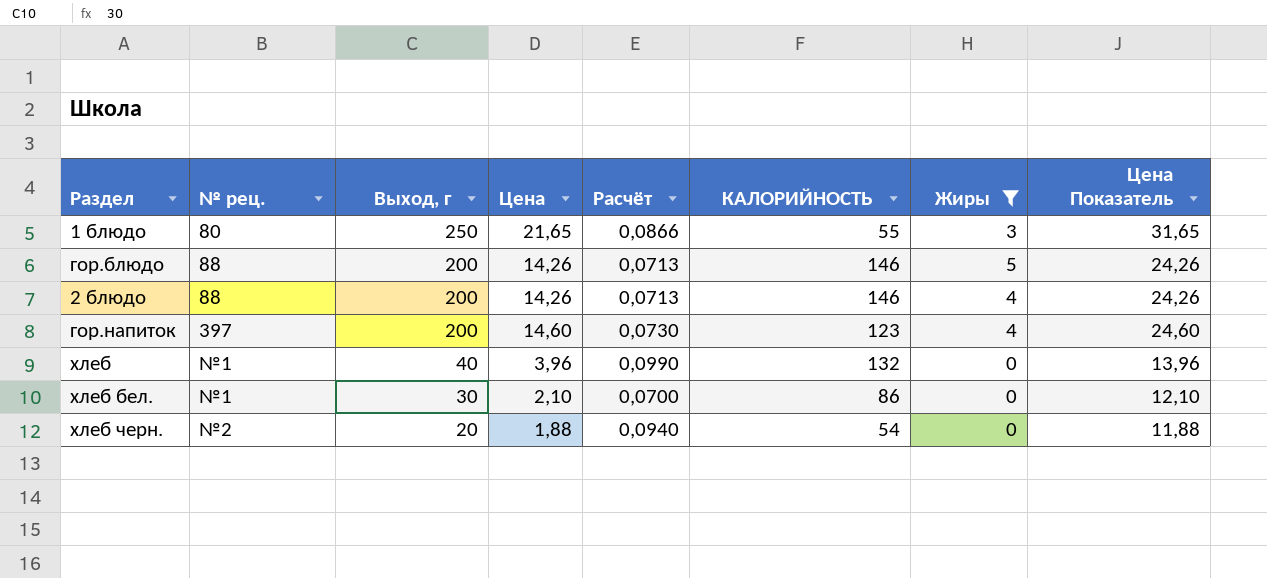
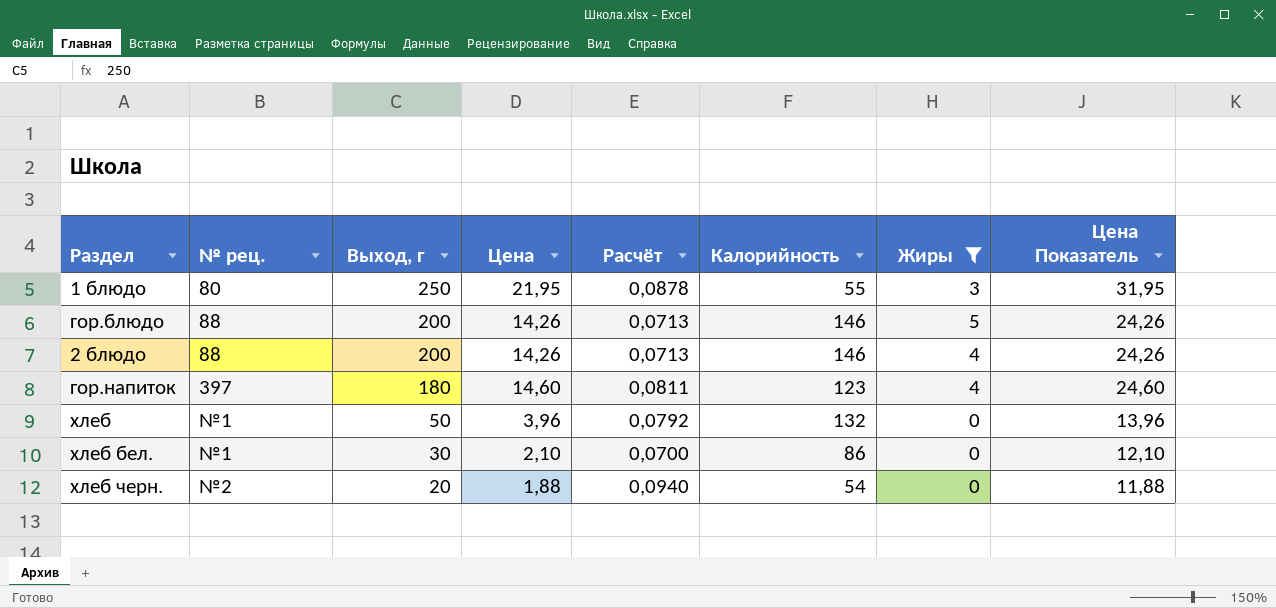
column name: КАЛОРИЙНОСТЬ -> Калорийность
1 блюдо | Цена: 21,65 -> 21,95
1 блюдо | Расчёт: 0,0866 -> 0,0878
1 блюдо | Цена Показатель: 31,65 -> 31,95
гор.напиток | Выход, г: 200 -> 180
гор.напиток | Расчёт: 0,0730 -> 0,0811
хлеб | Выход, г: 40 -> 50
хлеб | Расчёт: 0,0990 -> 0,0792

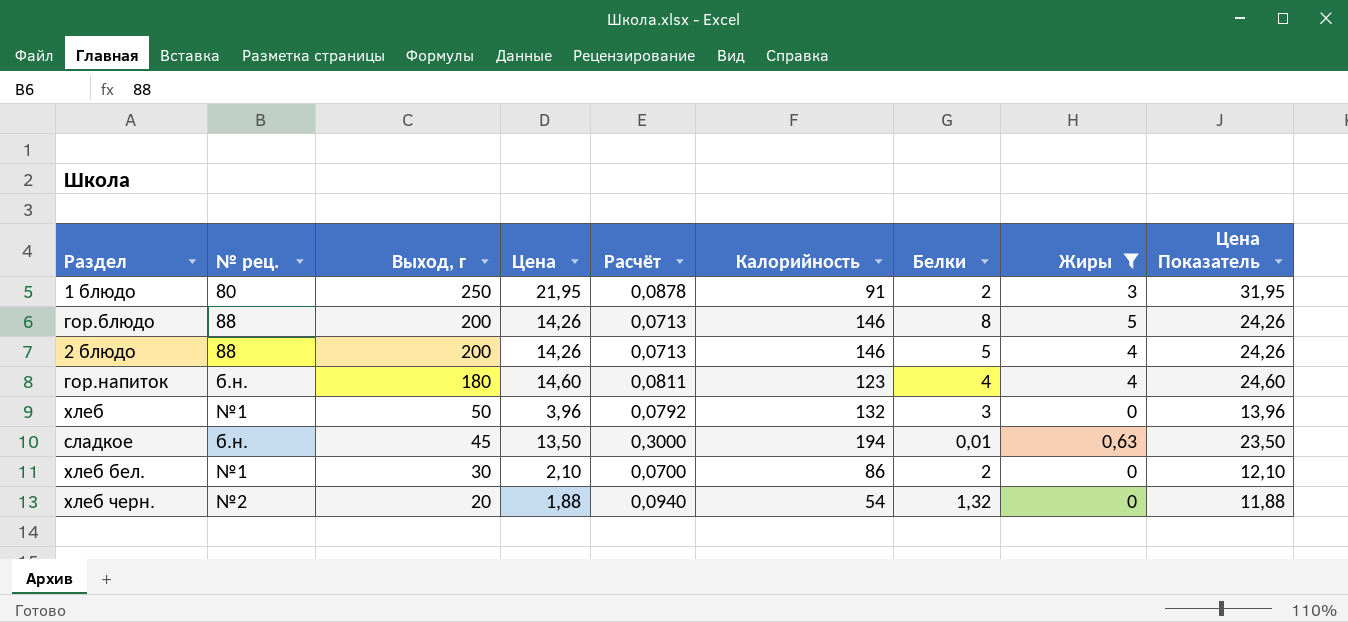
column Белки | position: none -> 7
1 блюдо | Калорийность: 55 -> 91
гор.напиток | № рец.: 397 -> б.н.
row сладкое: none -> б.н. | 45 | 13,50 | 0,3000 | 194 | 0,01 | 0,63 | 23,50

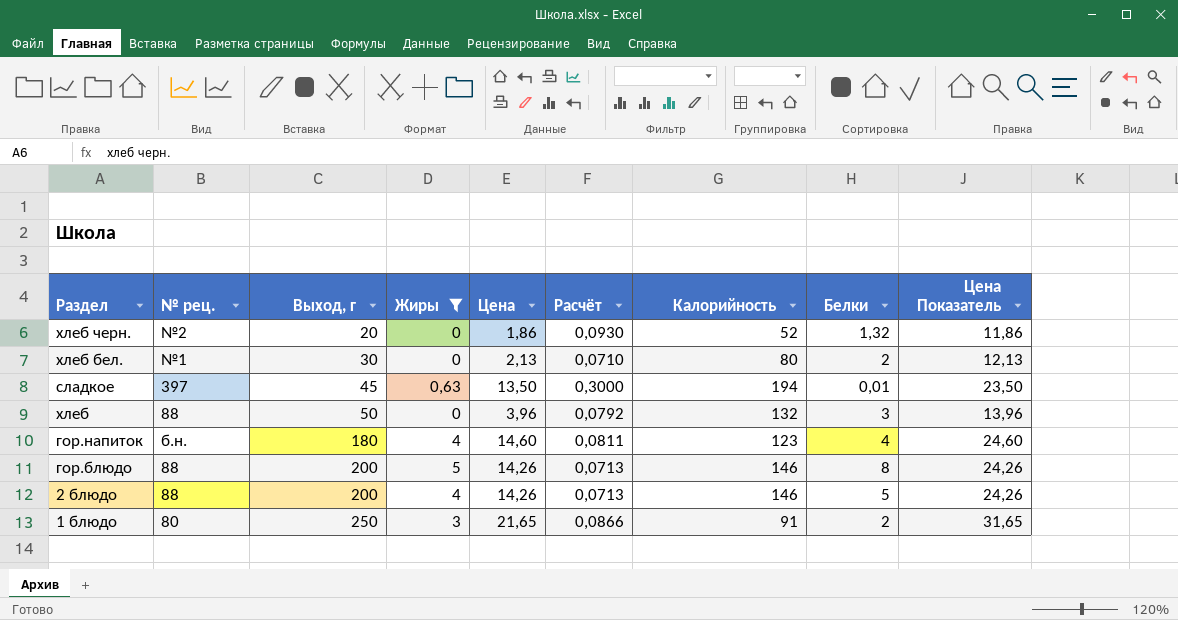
row order: Выход, г descending -> Выход, г ascending
column Жиры | position: 8 -> 4
хлеб черн. | Цена: 1,88 -> 1,86
хлеб черн. | Расчёт: 0,0940 -> 0,0930
хлеб черн. | Калорийность: 54 -> 52
хлеб черн. | Цена Показатель: 11,88 -> 11,86
хлеб бел. | Цена: 2,10 -> 2,13
хлеб бел. | Расчёт: 0,0700 -> 0,0710
хлеб бел. | Калорийность: 86 -> 80
хлеб бел. | Цена Показатель: 12,10 -> 12,13
сладкое | № рец.: б.н. -> 397
хлеб | № рец.: №1 -> 88
1 блюдо | Цена: 21,95 -> 21,65
1 блюдо | Расчёт: 0,0878 -> 0,0866
1 блюдо | Цена Показатель: 31,95 -> 31,65

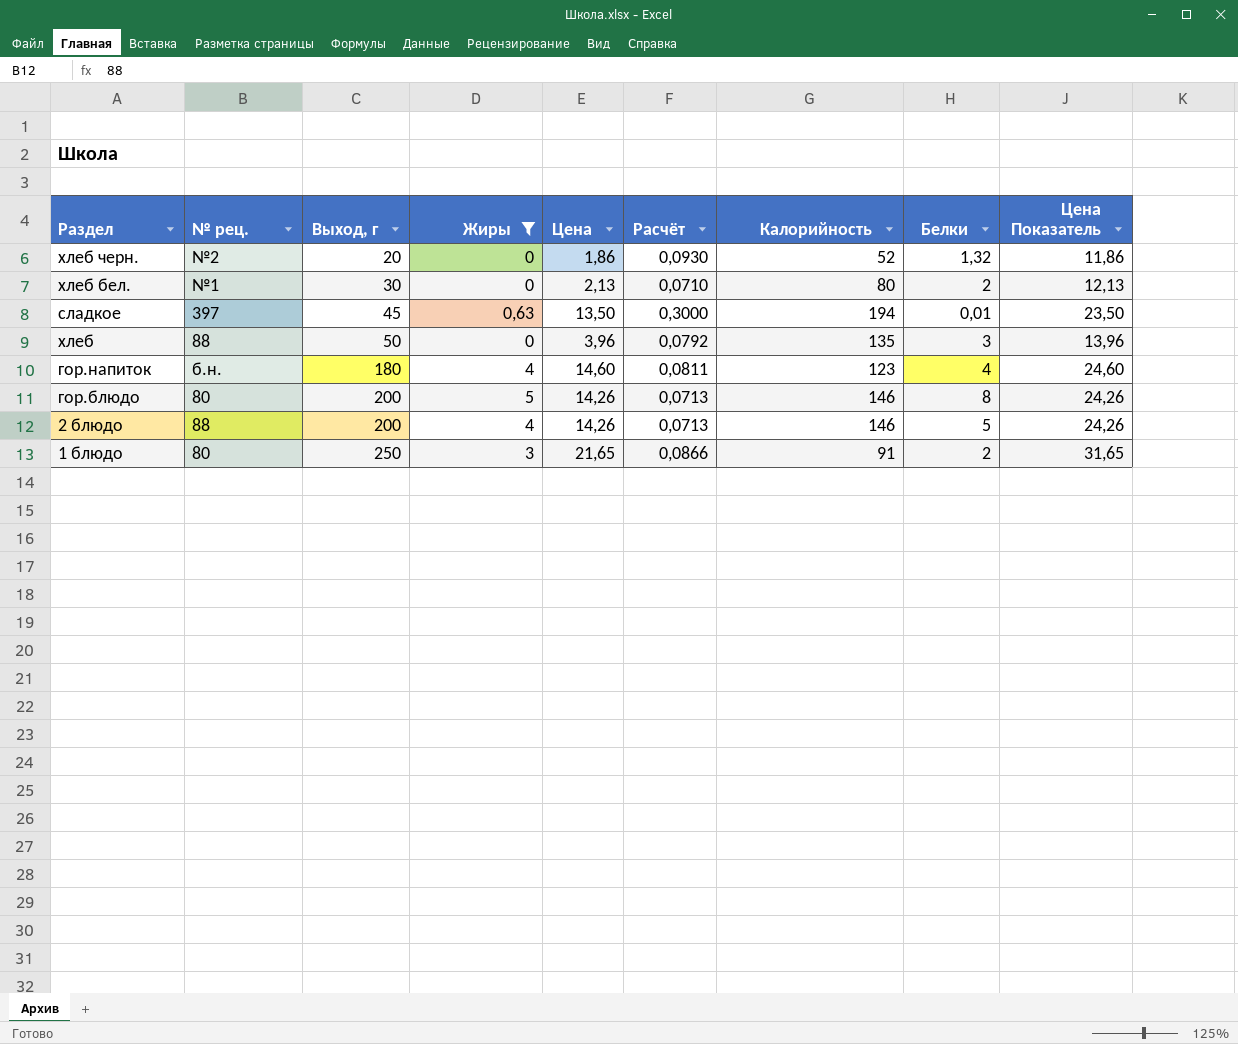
хлеб | Калорийность: 132 -> 135
гор.блюдо | № рец.: 88 -> 80

